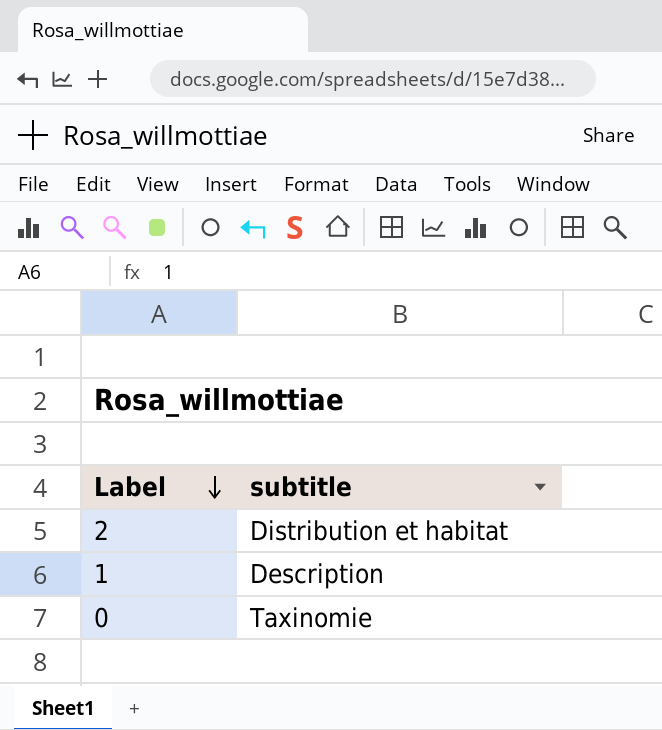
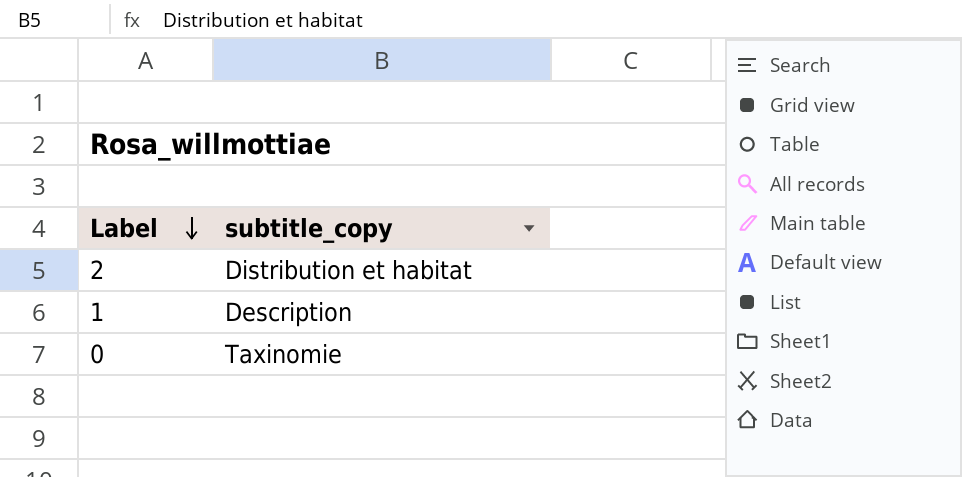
column name: subtitle -> subtitle_copy

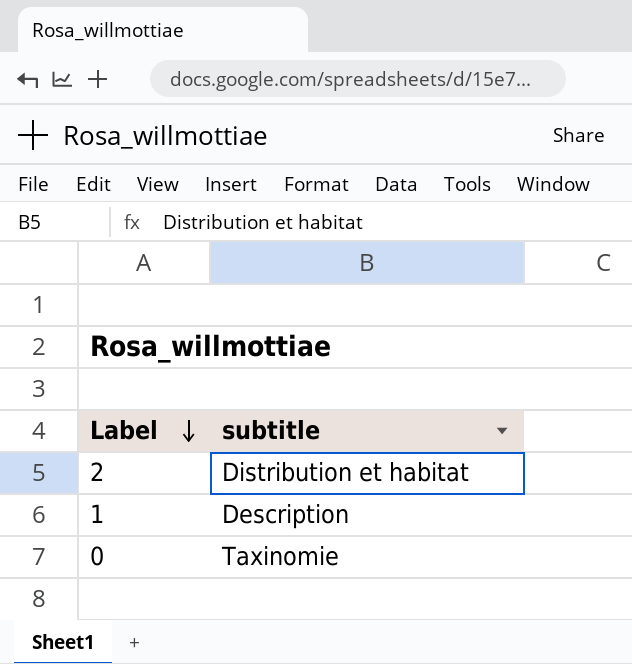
column name: subtitle_copy -> subtitle

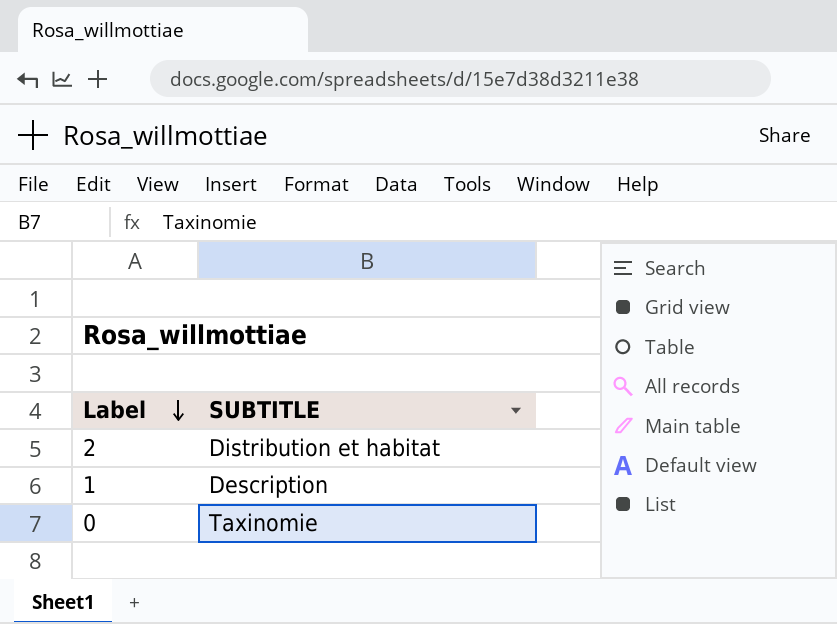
column name: subtitle -> SUBTITLE

